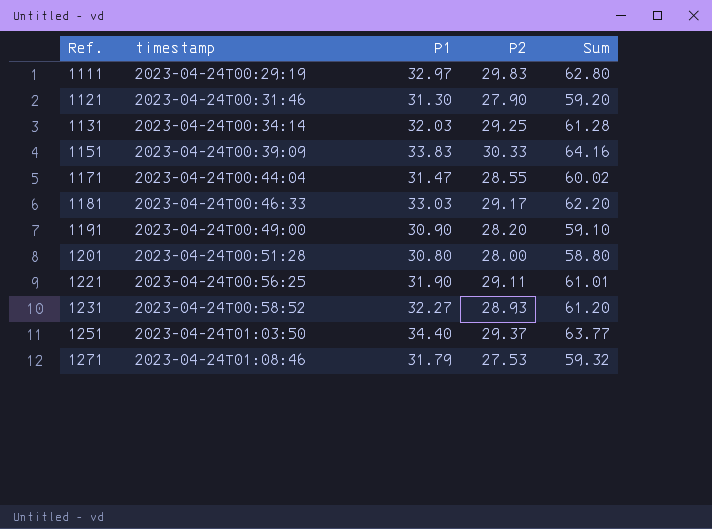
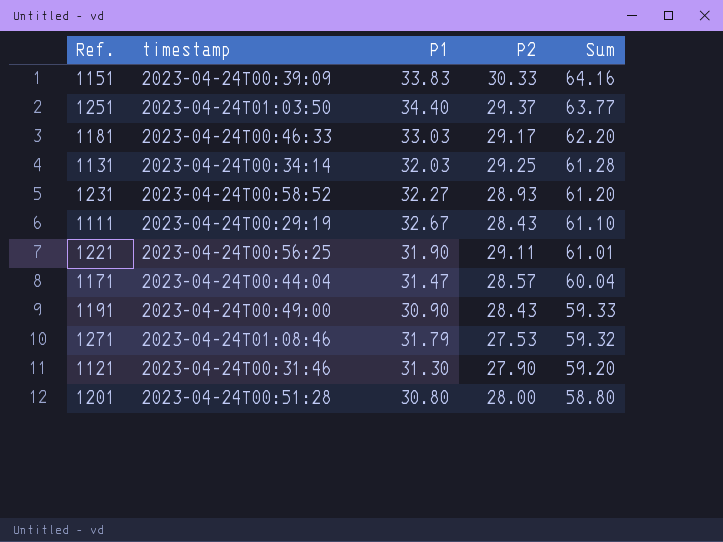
row order: Ref. ascending -> Sum descending
1111 | P1: 32.97 -> 32.67
1111 | P2: 29.83 -> 28.43
1111 | Sum: 62.80 -> 61.10
1171 | P2: 28.55 -> 28.57
1171 | Sum: 60.02 -> 60.04
1191 | P2: 28.20 -> 28.43
1191 | Sum: 59.10 -> 59.33

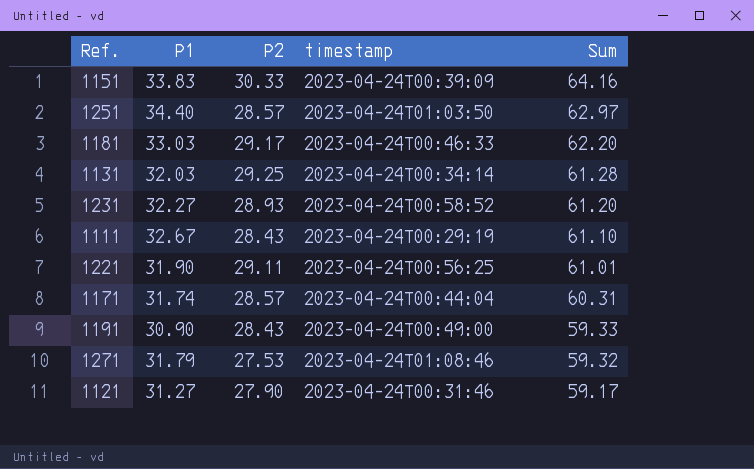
column timestamp | position: 2 -> 4
row 1201: 2023-04-24T00:51:28 | 30.80 | 28.00 | 58.80 -> none
1251 | P2: 29.37 -> 28.57
1251 | Sum: 63.77 -> 62.97
1171 | P1: 31.47 -> 31.74
1171 | Sum: 60.04 -> 60.31
1121 | P1: 31.30 -> 31.27
1121 | Sum: 59.20 -> 59.17

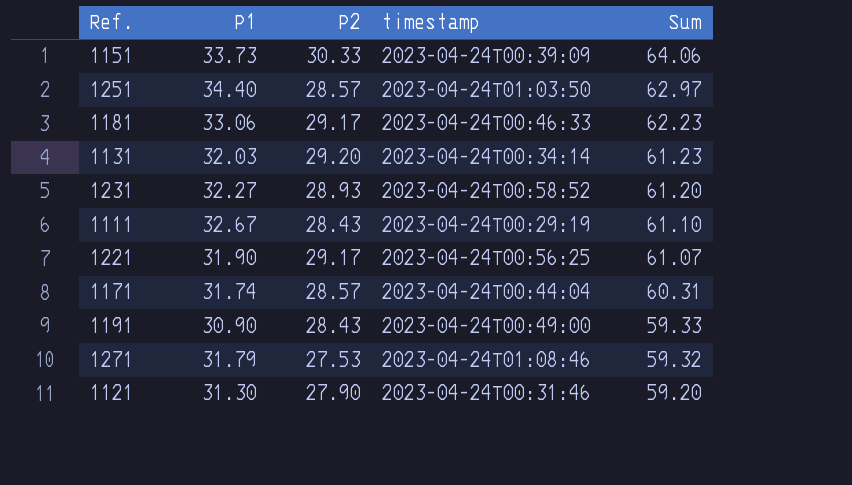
1151 | P1: 33.83 -> 33.73
1151 | Sum: 64.16 -> 64.06
1181 | P1: 33.03 -> 33.06
1181 | Sum: 62.20 -> 62.23
1131 | P2: 29.25 -> 29.20
1131 | Sum: 61.28 -> 61.23
1221 | P2: 29.11 -> 29.17
1221 | Sum: 61.01 -> 61.07
1121 | P1: 31.27 -> 31.30
1121 | Sum: 59.17 -> 59.20

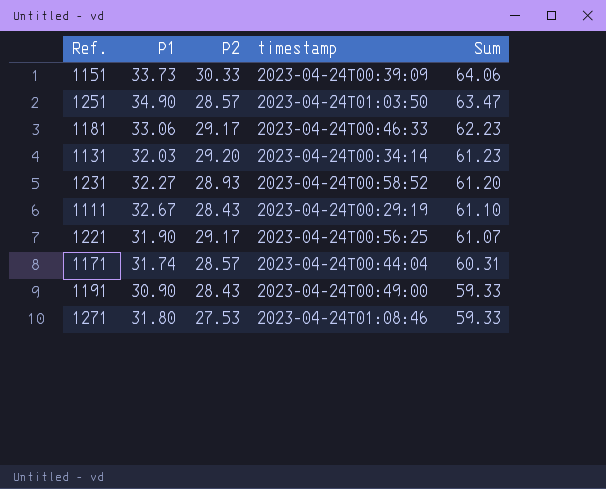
row 1121: 31.30 | 27.90 | 2023-04-24T00:31:46 | 59.20 -> none
1251 | P1: 34.40 -> 34.90
1251 | Sum: 62.97 -> 63.47
1271 | P1: 31.79 -> 31.80
1271 | Sum: 59.32 -> 59.33

